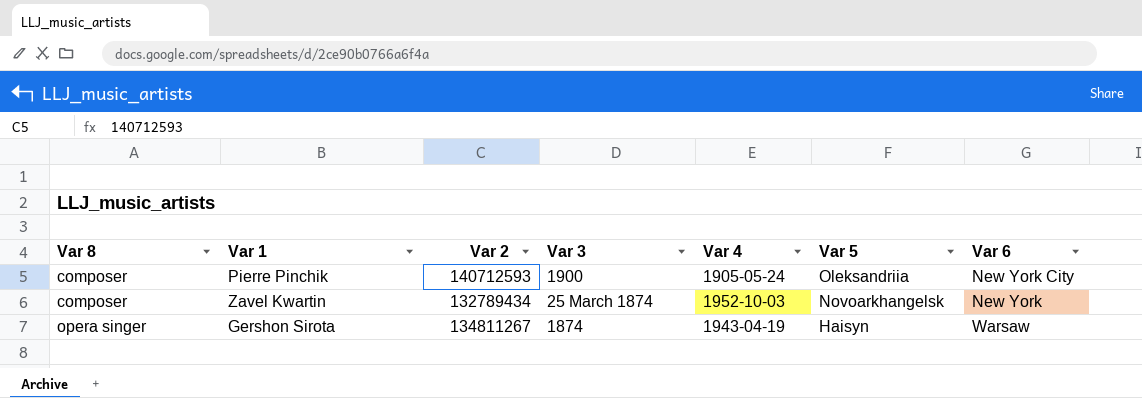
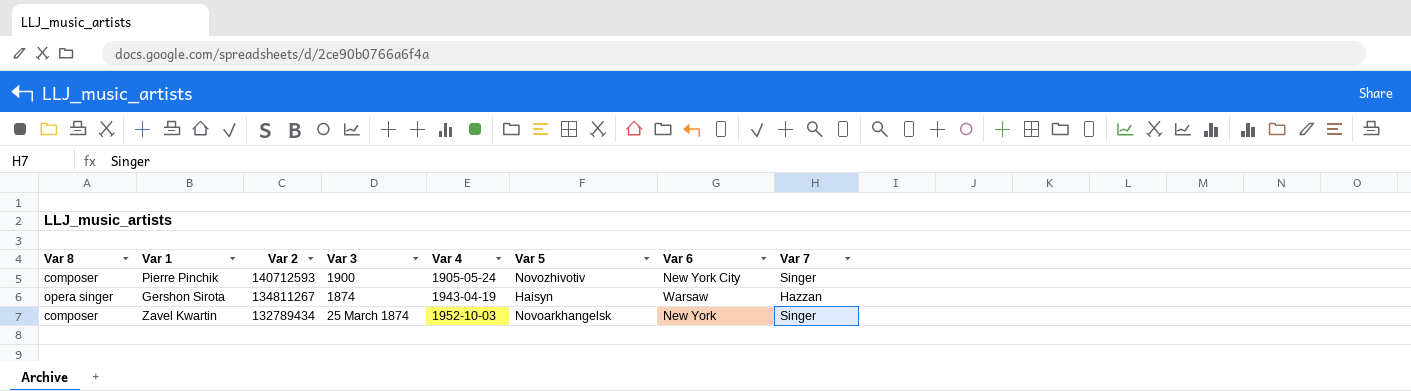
row order: Var 8 ascending -> Var 2 descending
column Var 7 | position: none -> 8
Pierre Pinchik | Var 5: Oleksandriia -> Novozhivotiv

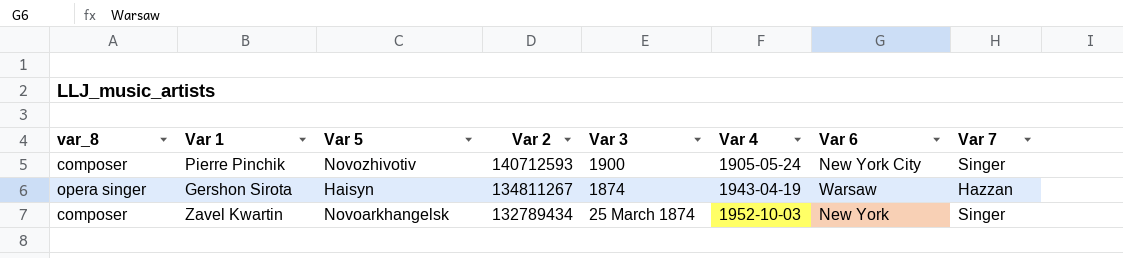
column name: Var 8 -> var_8
column Var 5 | position: 6 -> 3

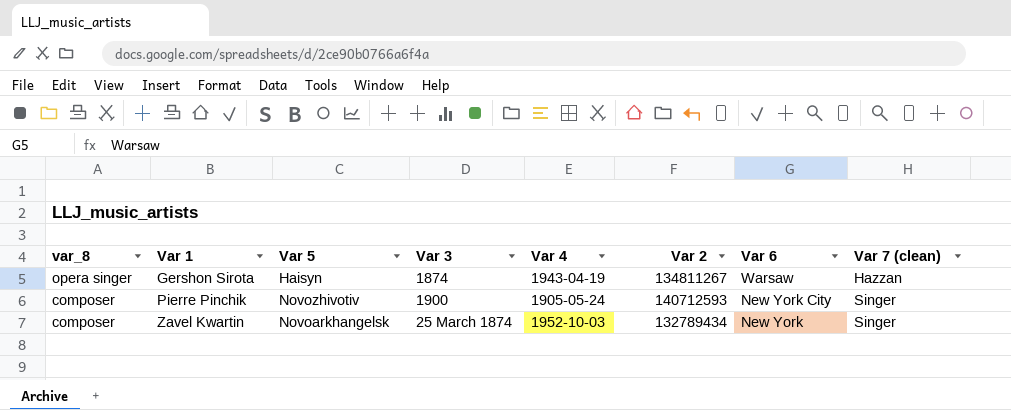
row order: Var 2 descending -> var_8 descending
column Var 2 | position: 4 -> 6
column name: Var 7 -> Var 7 (clean)

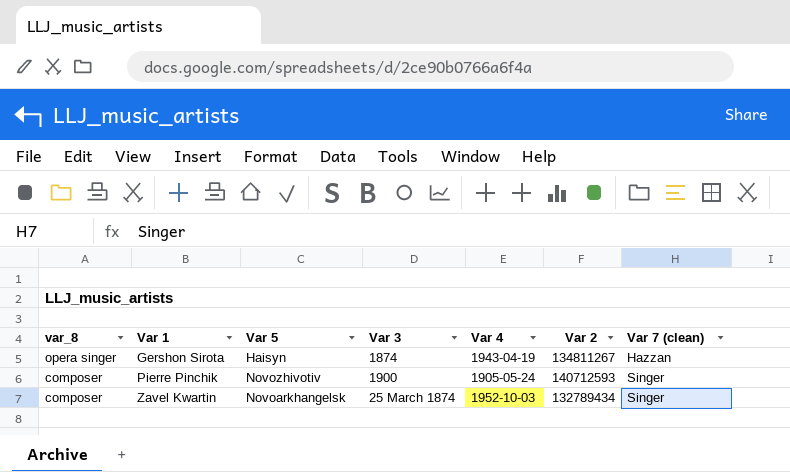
column Var 6 | position: 7 -> none

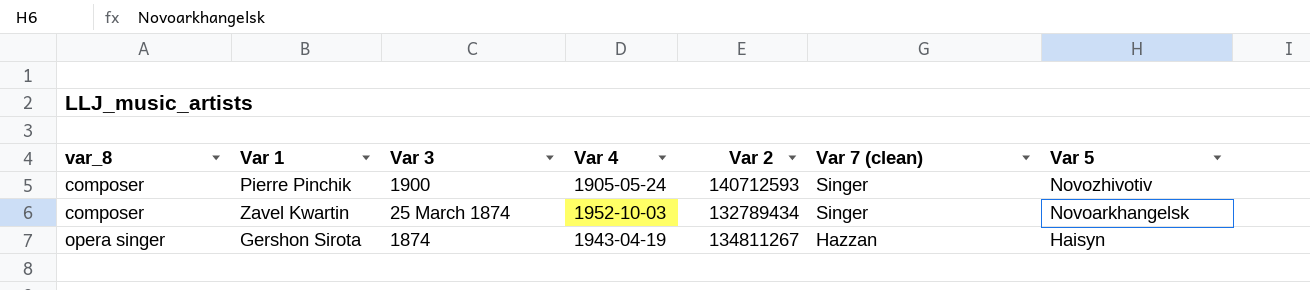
row order: var_8 descending -> var_8 ascending
column Var 5 | position: 3 -> 7

